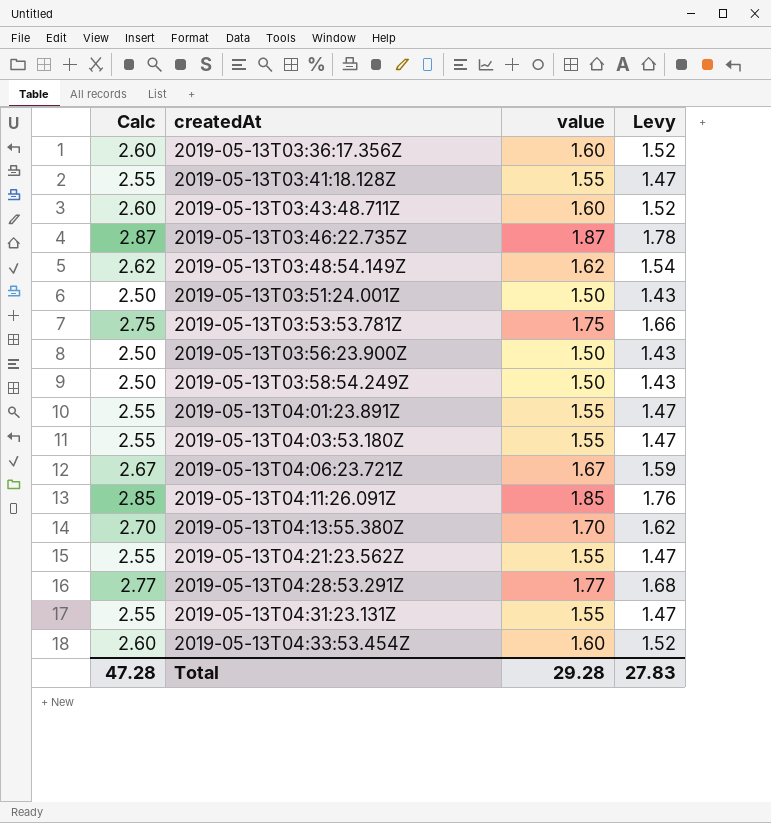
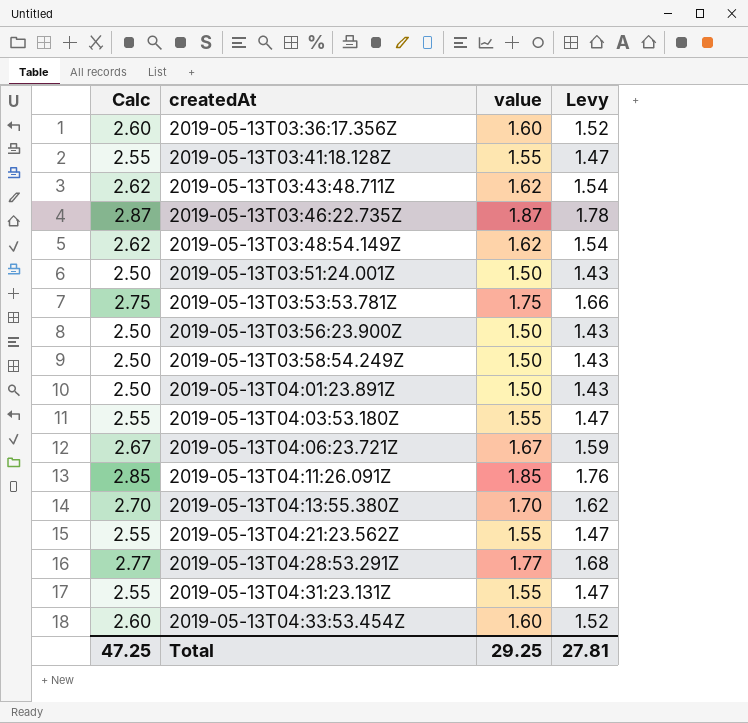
2019-05-13T03:43:48.711Z | Calc: 2.60 -> 2.62
2019-05-13T03:43:48.711Z | value: 1.60 -> 1.62
2019-05-13T03:43:48.711Z | Levy: 1.52 -> 1.54
2019-05-13T04:01:23.891Z | Calc: 2.55 -> 2.50
2019-05-13T04:01:23.891Z | value: 1.55 -> 1.50
2019-05-13T04:01:23.891Z | Levy: 1.47 -> 1.43
Total | Calc: 47.28 -> 47.25
Total | value: 29.28 -> 29.25
Total | Levy: 27.83 -> 27.81

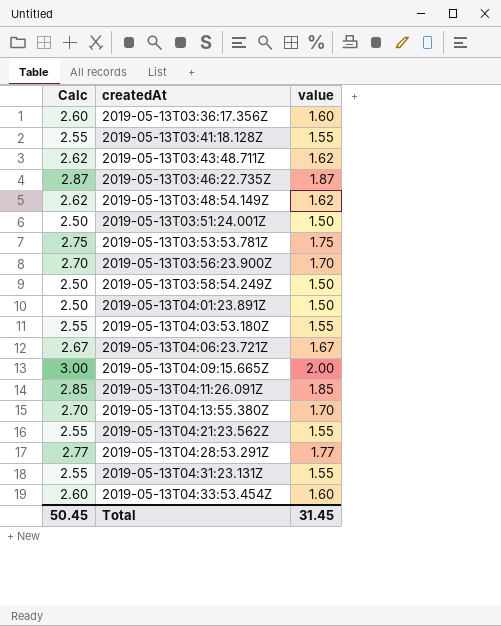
column Levy | formula: [value] * 0.95 -> none
2019-05-13T03:56:23.900Z | Calc: 2.50 -> 2.70
2019-05-13T03:56:23.900Z | value: 1.50 -> 1.70
row 2019-05-13T04:09:15.665Z: none -> 3.00 | 2.00
Total | Calc: 47.25 -> 50.45
Total | value: 29.25 -> 31.45

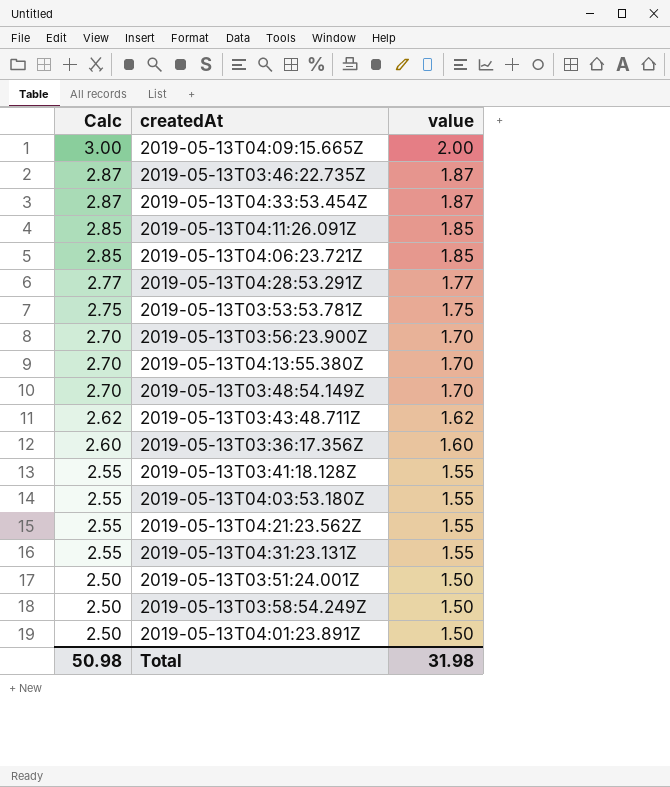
row order: createdAt ascending -> Calc descending
2019-05-13T04:33:53.454Z | Calc: 2.60 -> 2.87
2019-05-13T04:33:53.454Z | value: 1.60 -> 1.87
2019-05-13T04:06:23.721Z | Calc: 2.67 -> 2.85
2019-05-13T04:06:23.721Z | value: 1.67 -> 1.85
2019-05-13T03:48:54.149Z | Calc: 2.62 -> 2.70
2019-05-13T03:48:54.149Z | value: 1.62 -> 1.70
Total | Calc: 50.45 -> 50.98
Total | value: 31.45 -> 31.98

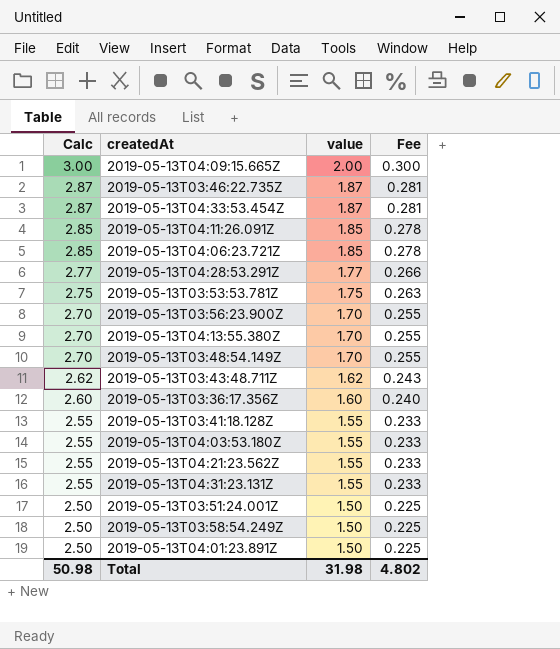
column Fee | formula: none -> [value] * 0.15

